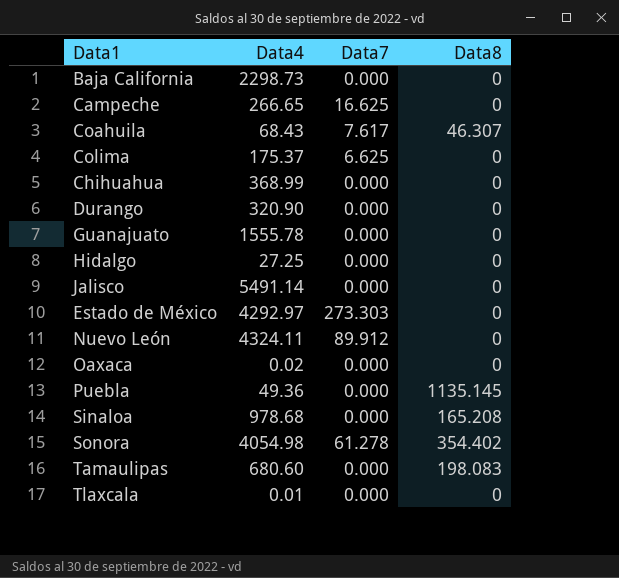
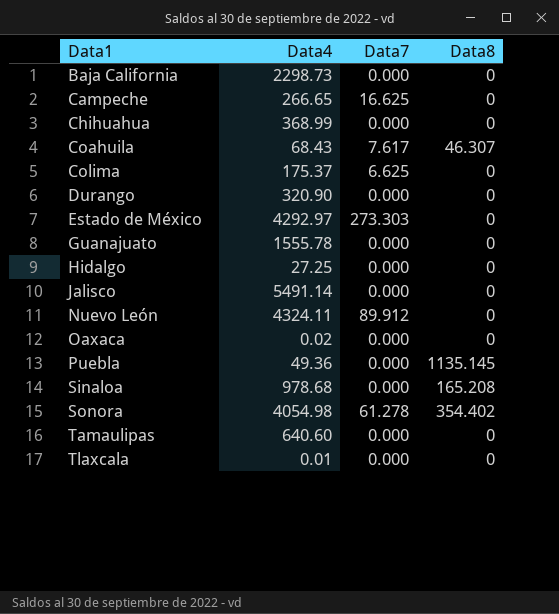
row order: none -> Data1 ascending
Tamaulipas | Data4: 680.60 -> 640.60
Tamaulipas | Data8: 198.083 -> 0

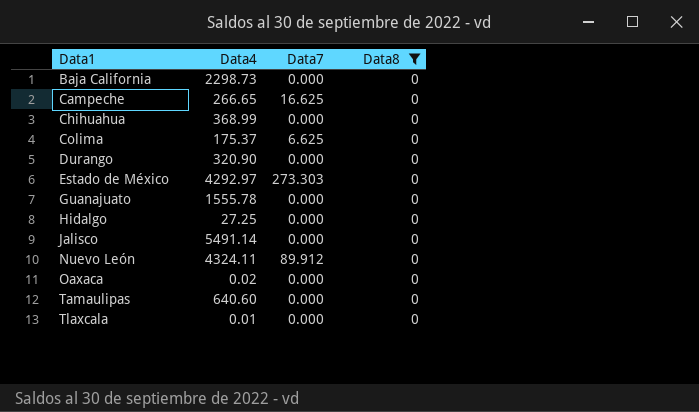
filter: none -> Data8 = 0

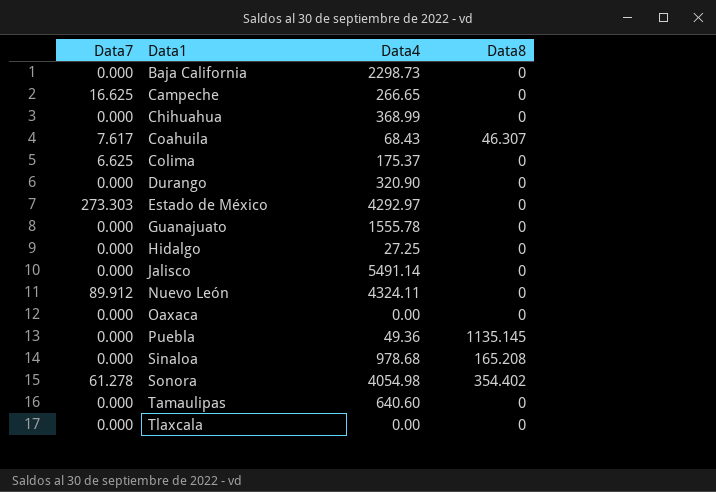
filter: Data8 = 0 -> none
column Data7 | position: 3 -> 1
Oaxaca | Data4: 0.02 -> 0.00
Tlaxcala | Data4: 0.01 -> 0.00

